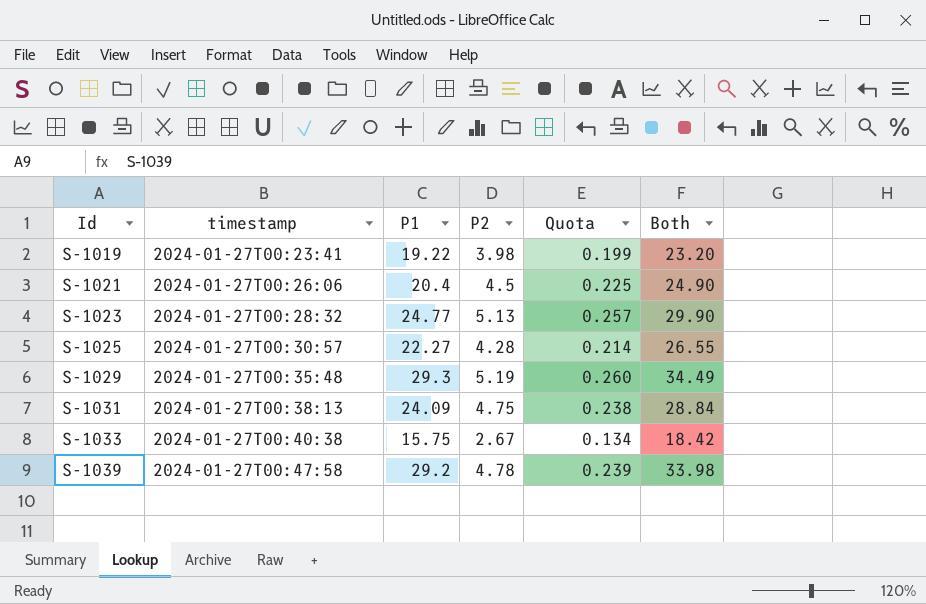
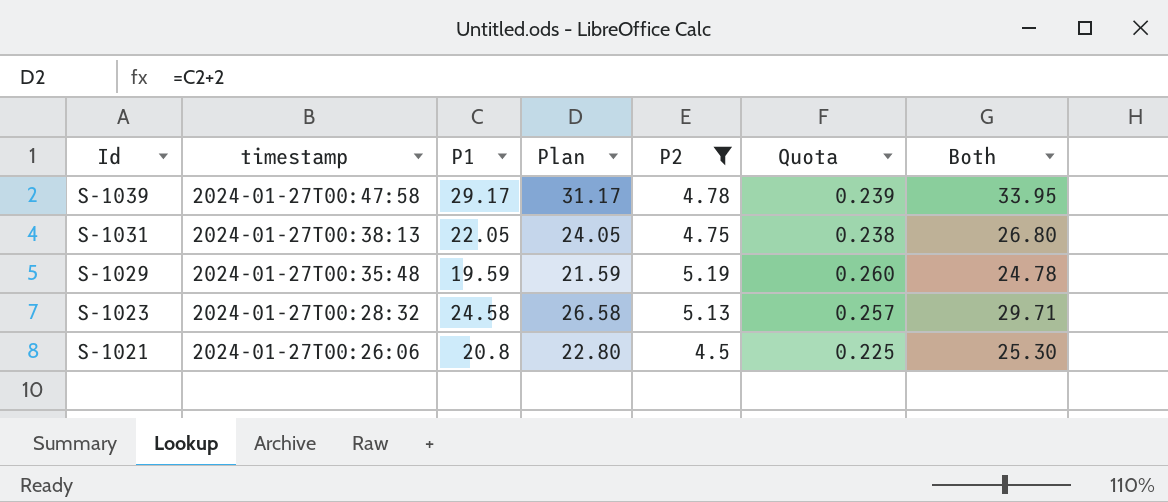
filter: none -> P2 >= 4.5
row order: Id ascending -> Id descending
column Plan | formula: none -> [P1] + 2
S-1039 | P1: 29.2 -> 29.17
S-1039 | Both: 33.98 -> 33.95
S-1031 | P1: 24.09 -> 22.05
S-1031 | Both: 28.84 -> 26.80
S-1029 | P1: 29.3 -> 19.59
S-1029 | Both: 34.49 -> 24.78
S-1023 | P1: 24.77 -> 24.58
S-1023 | Both: 29.90 -> 29.71
S-1021 | P1: 20.4 -> 20.8
S-1021 | Both: 24.90 -> 25.30

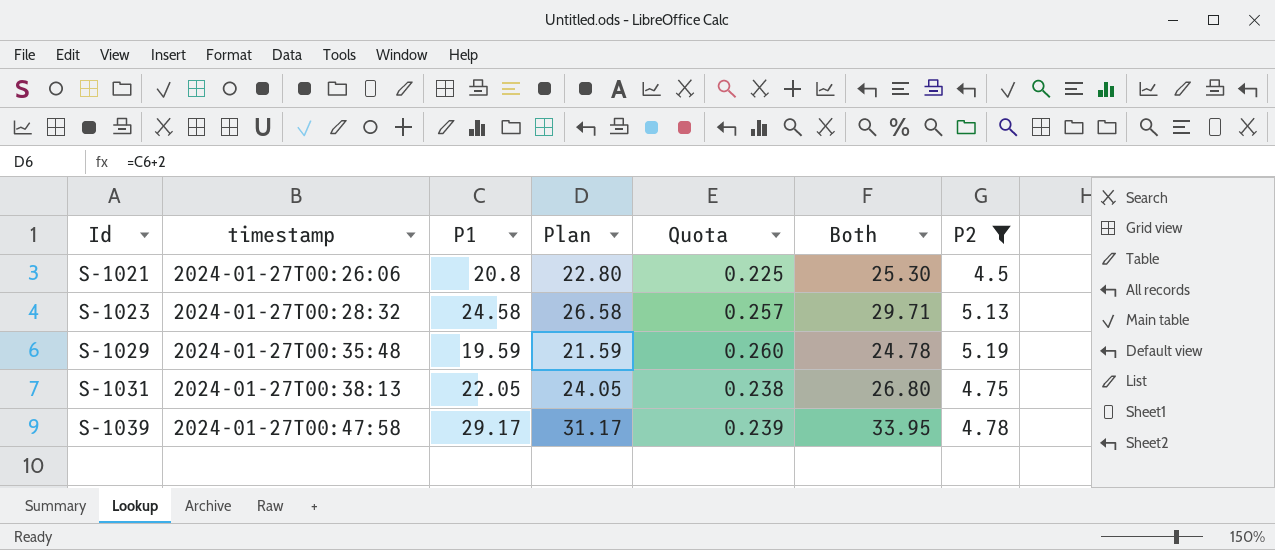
row order: Id descending -> Id ascending
column P2 | position: 5 -> 7

